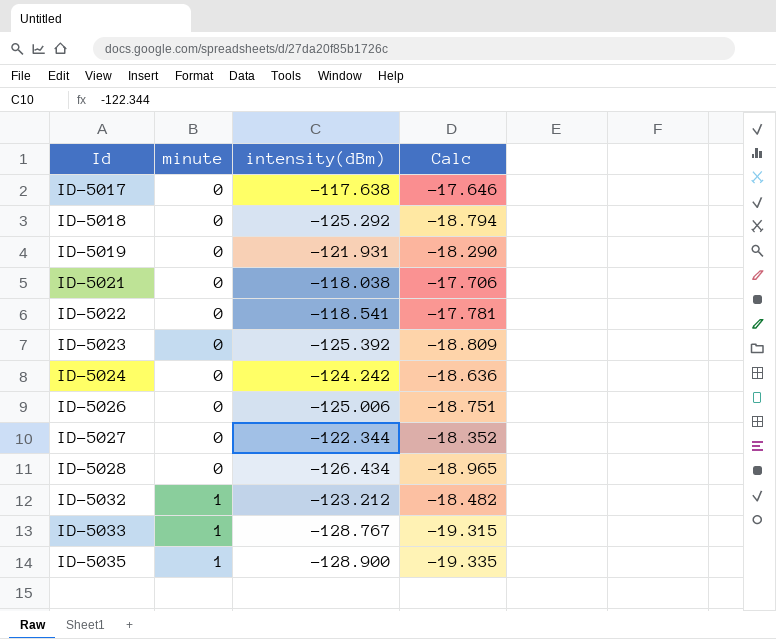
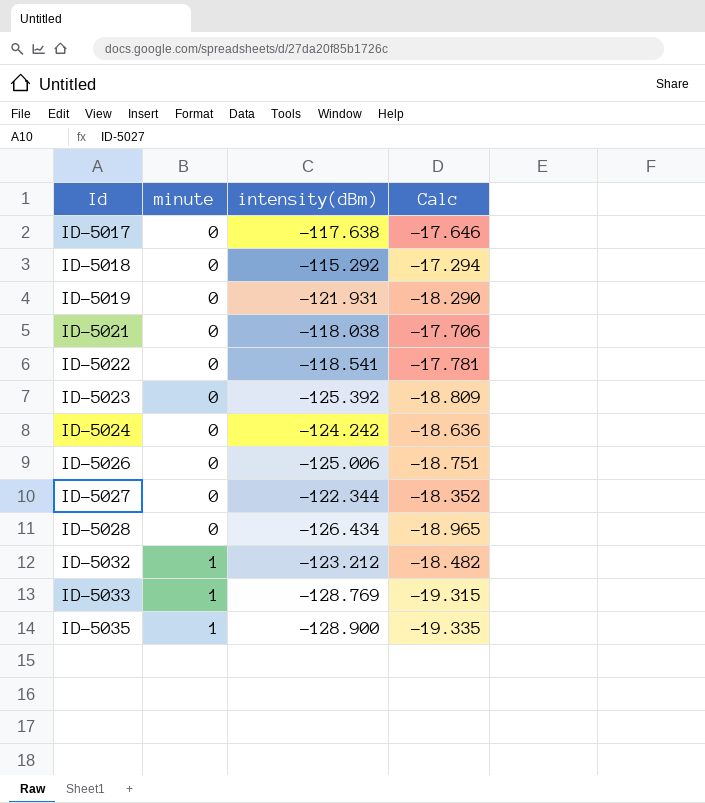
ID-5018 | intensity(dBm): -125.292 -> -115.292
ID-5018 | Calc: -18.794 -> -17.294
ID-5033 | intensity(dBm): -128.767 -> -128.769

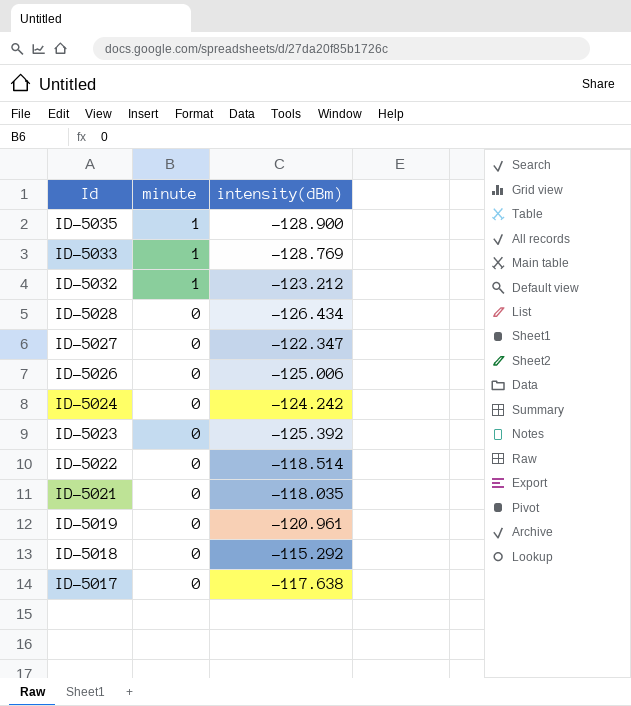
row order: Id ascending -> Id descending
column Calc | formula: [intensity(dBm)] * 0.15 -> none
ID-5027 | intensity(dBm): -122.344 -> -122.347
ID-5022 | intensity(dBm): -118.541 -> -118.514
ID-5021 | intensity(dBm): -118.038 -> -118.035
ID-5019 | intensity(dBm): -121.931 -> -120.961

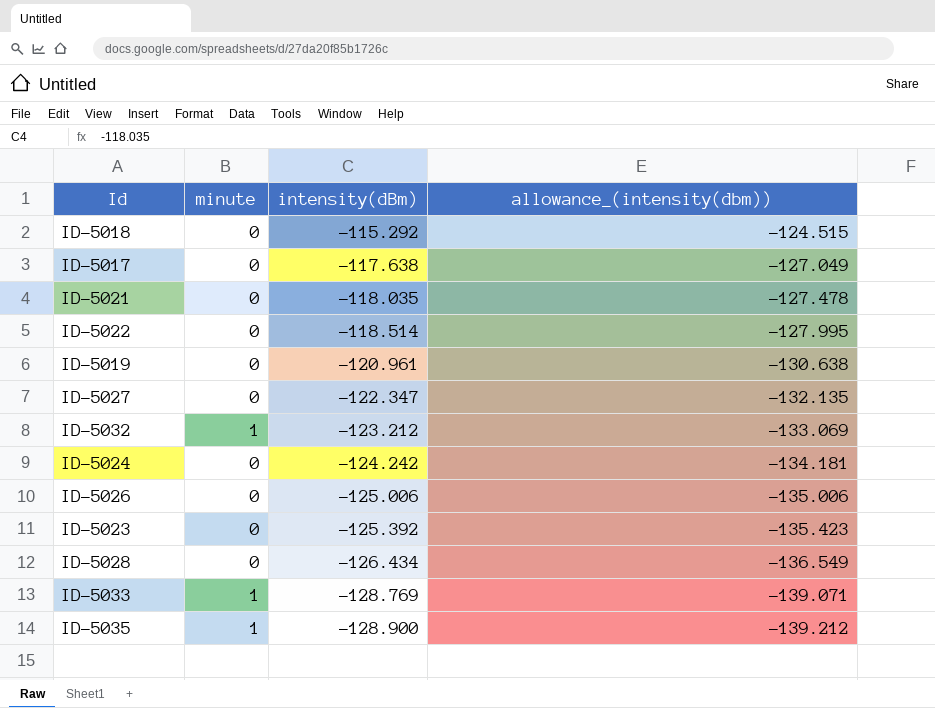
row order: Id descending -> intensity(dBm) descending
column allowance_(intensity(dbm)) | formula: none -> [intensity(dBm)] * 1.08

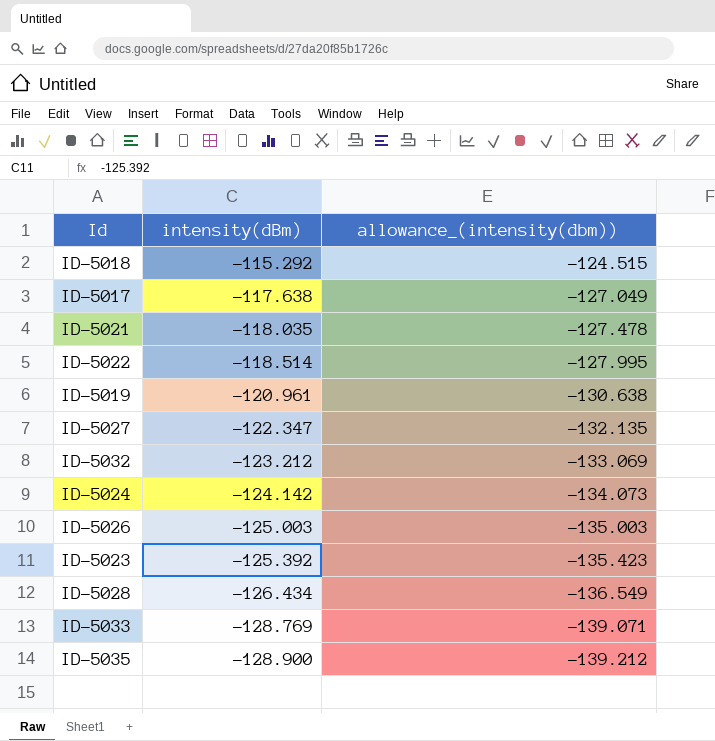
column minute | position: 2 -> none
ID-5024 | intensity(dBm): -124.242 -> -124.142
ID-5024 | allowance_(intensity(dbm)): -134.181 -> -134.073
ID-5026 | intensity(dBm): -125.006 -> -125.003
ID-5026 | allowance_(intensity(dbm)): -135.006 -> -135.003

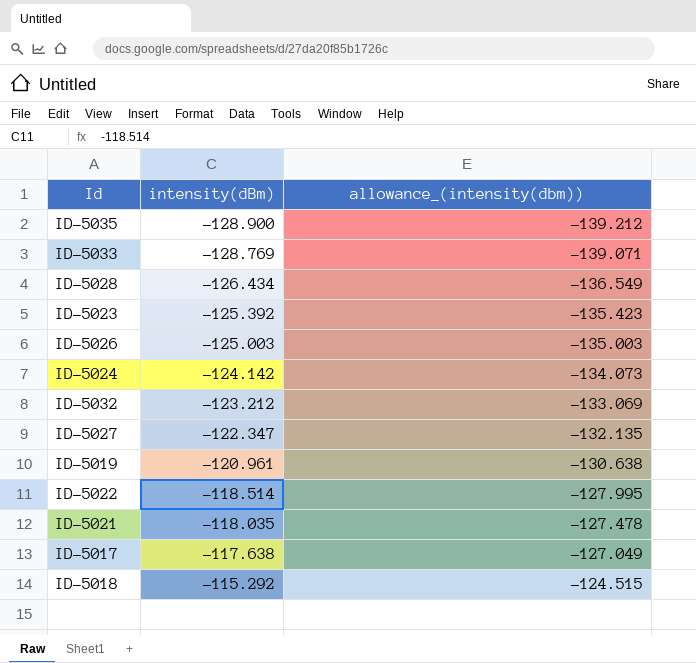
row order: intensity(dBm) descending -> intensity(dBm) ascending

